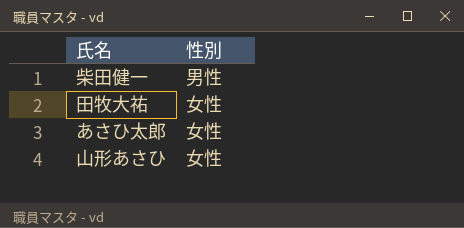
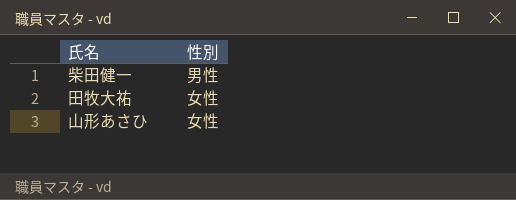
row あさひ太郎: 女性 -> none

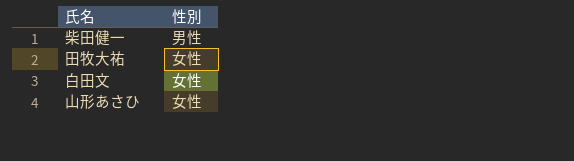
row 白田文: none -> 女性

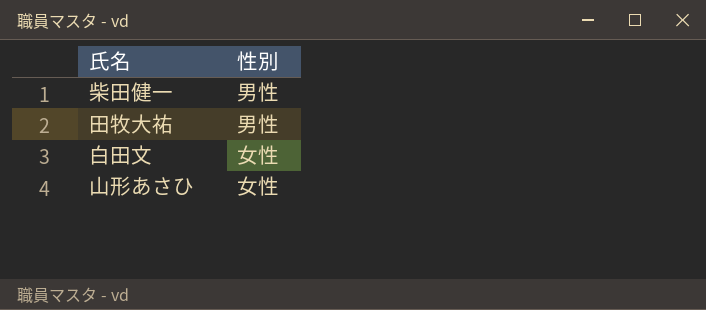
田牧大祐 | 性別: 女性 -> 男性

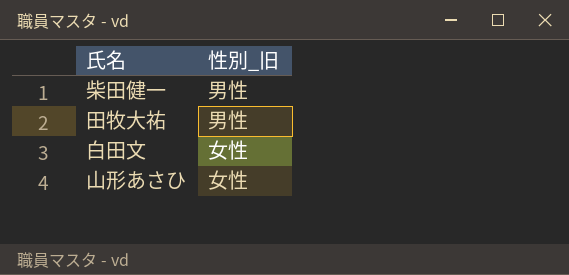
column name: 性別 -> 性別_旧

